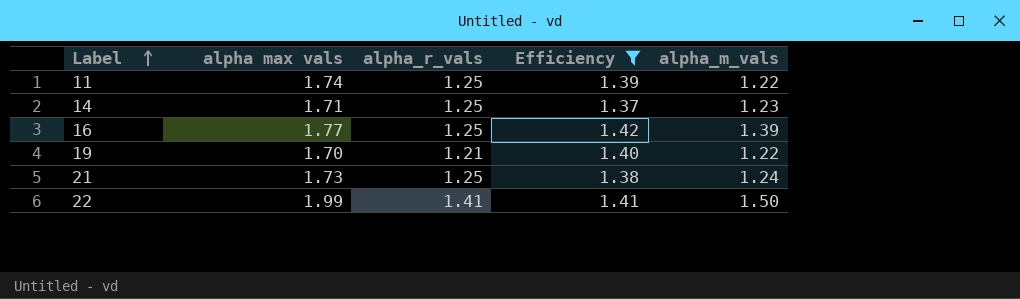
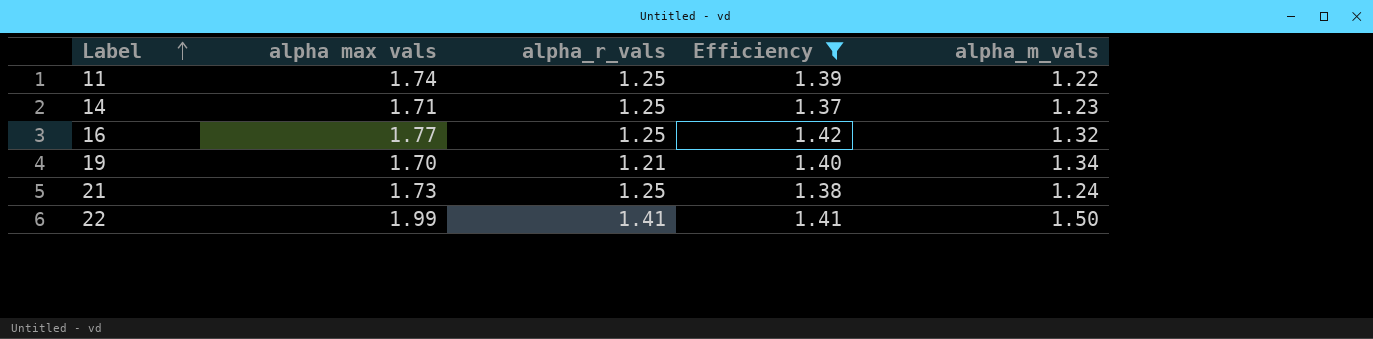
16 | alpha_m_vals: 1.39 -> 1.32
19 | alpha_m_vals: 1.22 -> 1.34

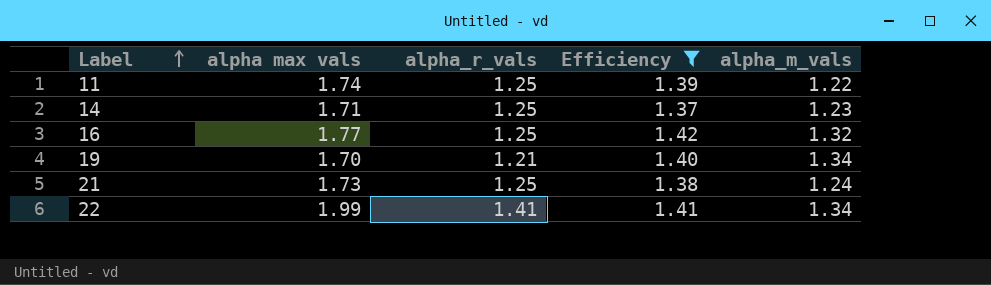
22 | alpha_m_vals: 1.50 -> 1.34

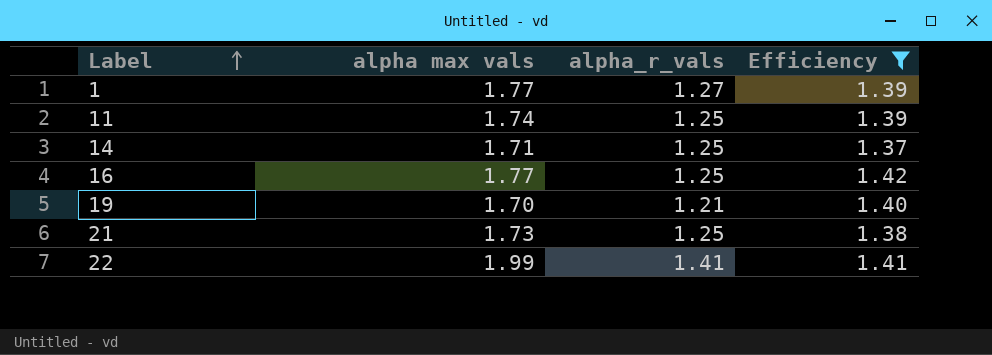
column alpha_m_vals | position: 5 -> none
row 1: none -> 1.77 | 1.27 | 1.39

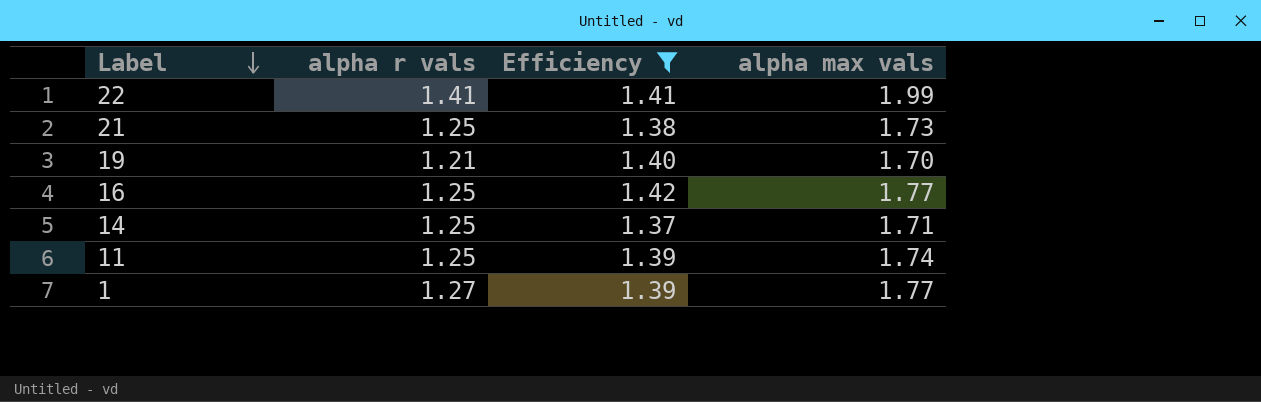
row order: Label ascending -> Label descending
column name: alpha_r_vals -> alpha r vals
column alpha max vals | position: 2 -> 4

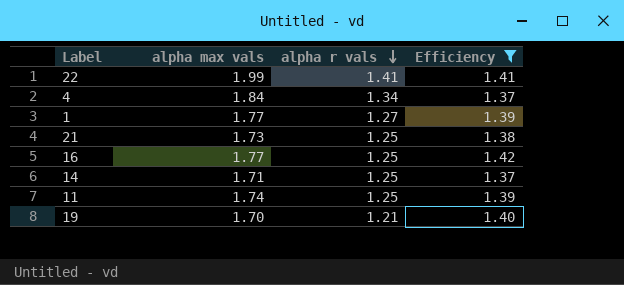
row order: Label descending -> alpha r vals descending
column alpha max vals | position: 4 -> 2
row 4: none -> 1.84 | 1.34 | 1.37

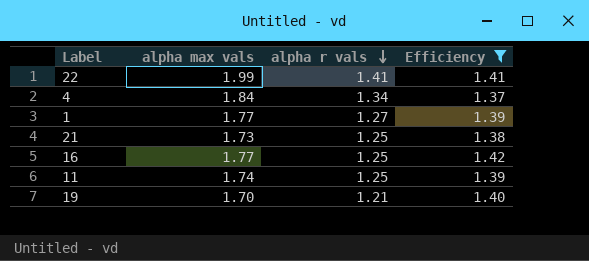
row 14: 1.71 | 1.25 | 1.37 -> none

